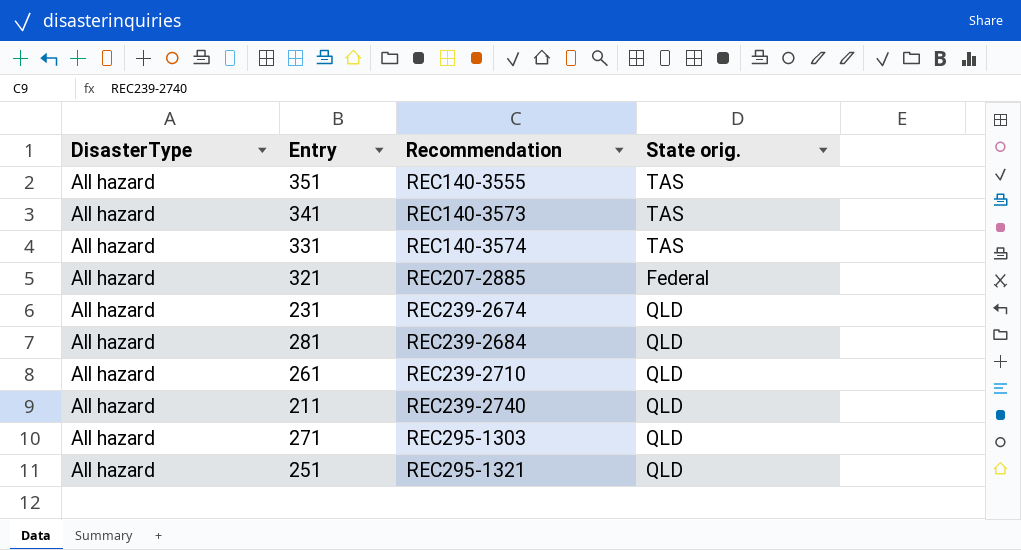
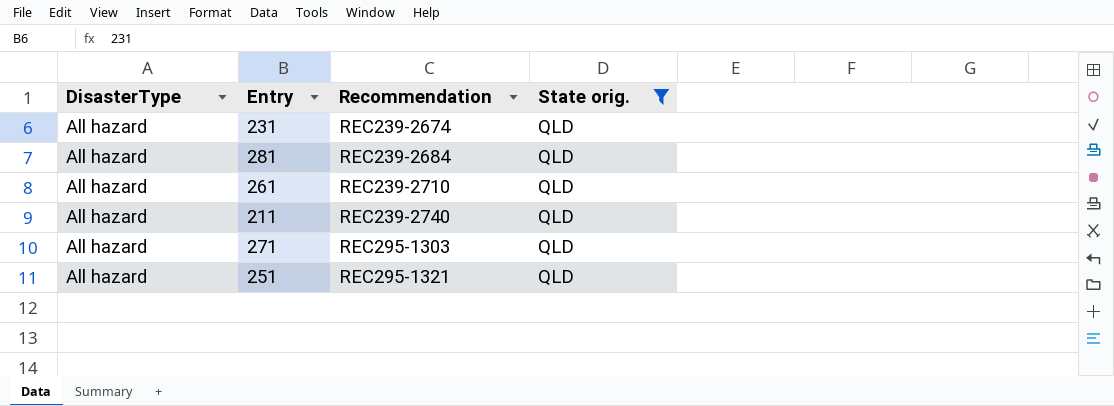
filter: none -> State orig. = QLD

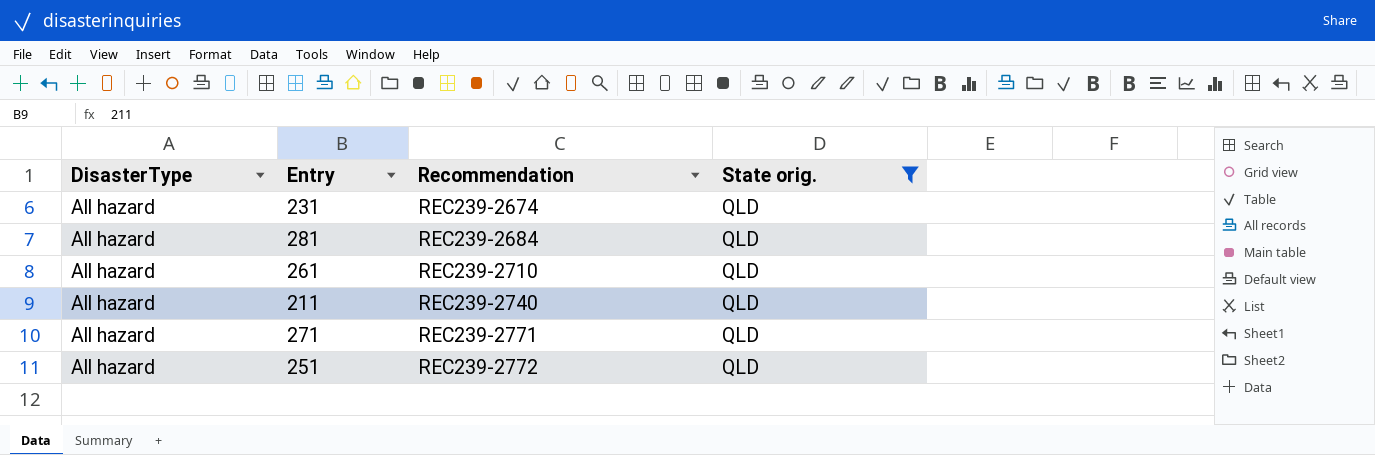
271 | Recommendation: REC295-1303 -> REC239-2771
251 | Recommendation: REC295-1321 -> REC239-2772

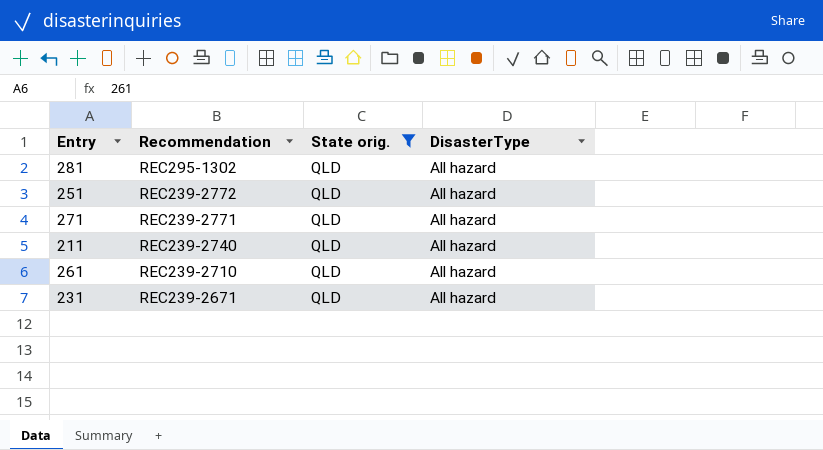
row order: Recommendation ascending -> Recommendation descending
column DisasterType | position: 1 -> 4
281 | Recommendation: REC239-2684 -> REC295-1302
231 | Recommendation: REC239-2674 -> REC239-2671

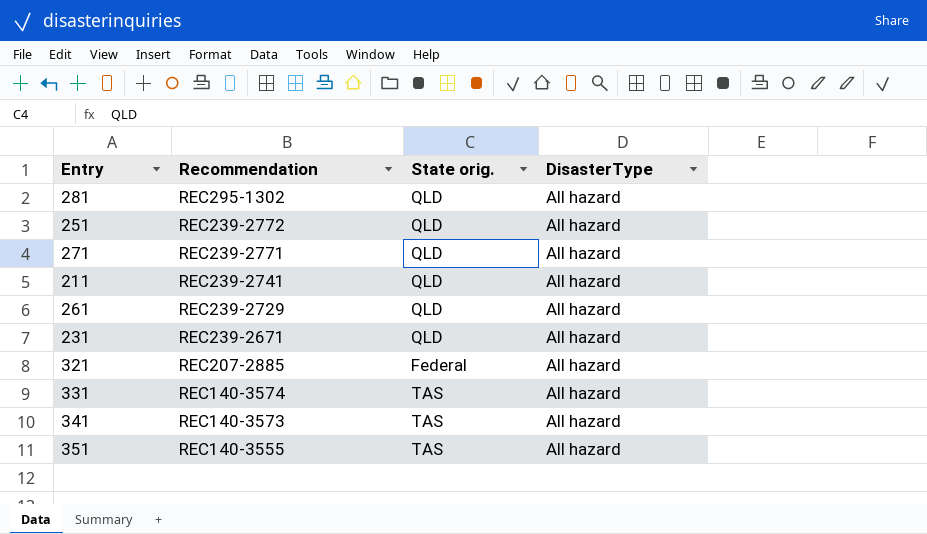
filter: State orig. = QLD -> none
211 | Recommendation: REC239-2740 -> REC239-2741
261 | Recommendation: REC239-2710 -> REC239-2729

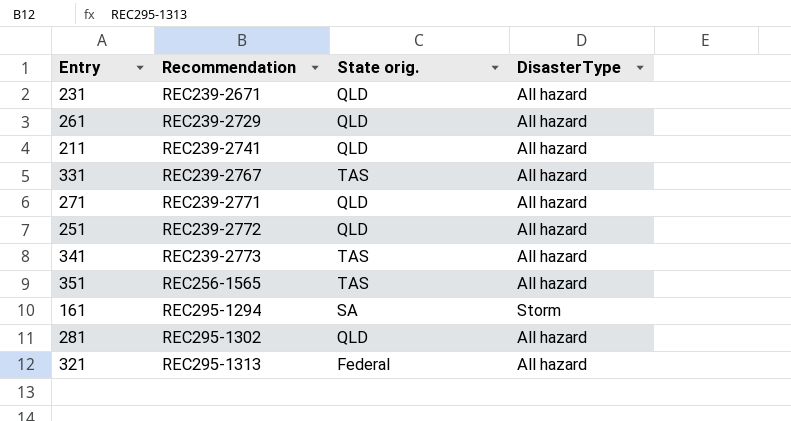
row order: Recommendation descending -> Recommendation ascending
331 | Recommendation: REC140-3574 -> REC239-2767
341 | Recommendation: REC140-3573 -> REC239-2773
351 | Recommendation: REC140-3555 -> REC256-1565
row 161: none -> REC295-1294 | SA | Storm
321 | Recommendation: REC207-2885 -> REC295-1313

